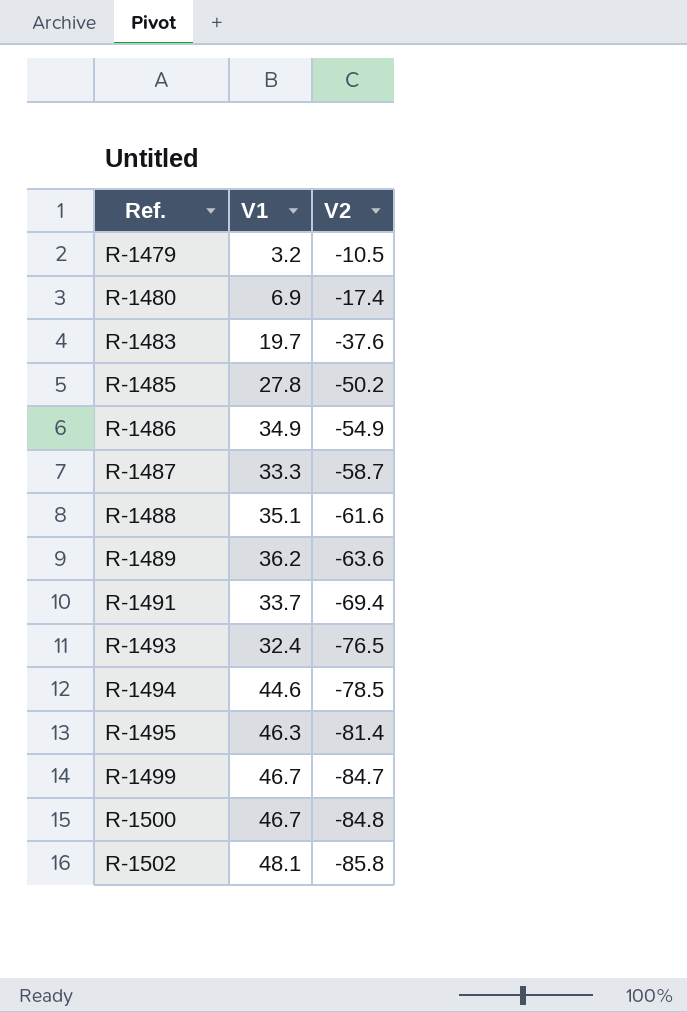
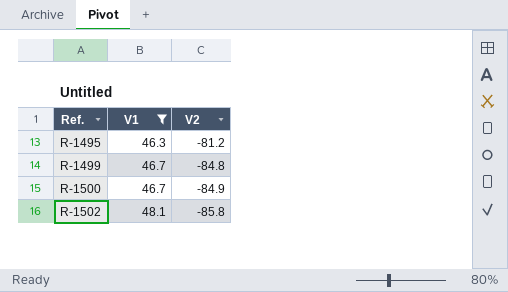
filter: none -> V1 >= 46.3
R-1495 | V2: -81.4 -> -81.2
R-1499 | V2: -84.7 -> -84.8
R-1500 | V2: -84.8 -> -84.9

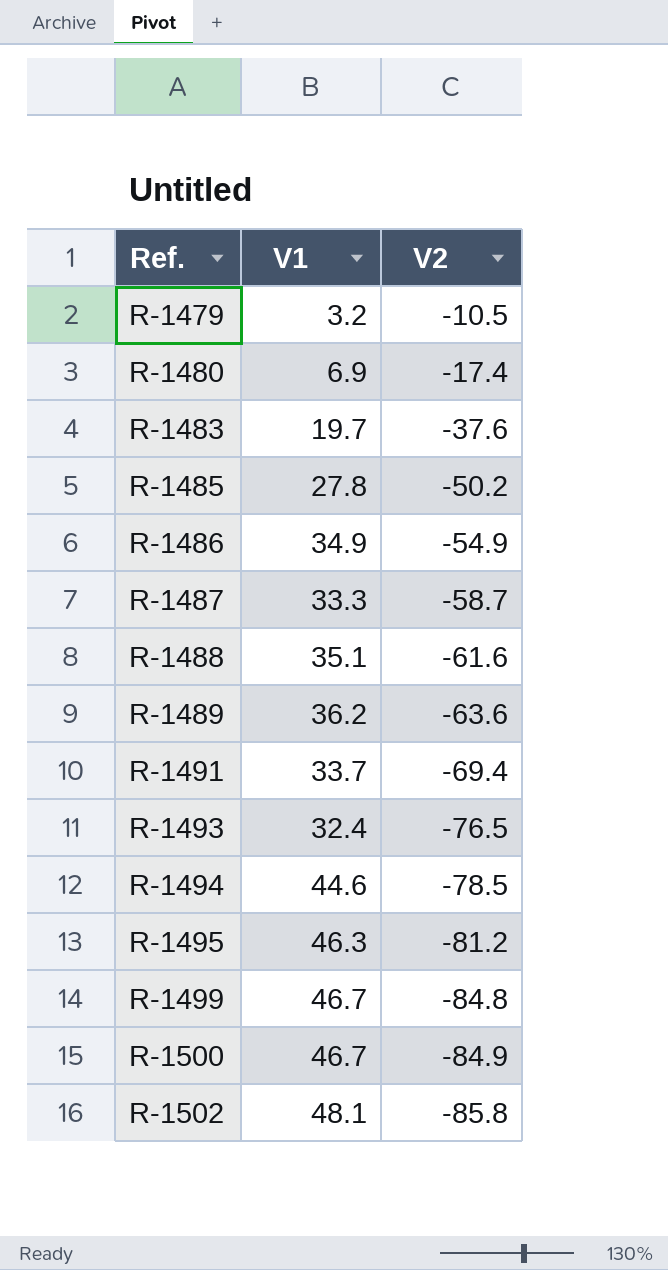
filter: V1 >= 46.3 -> none

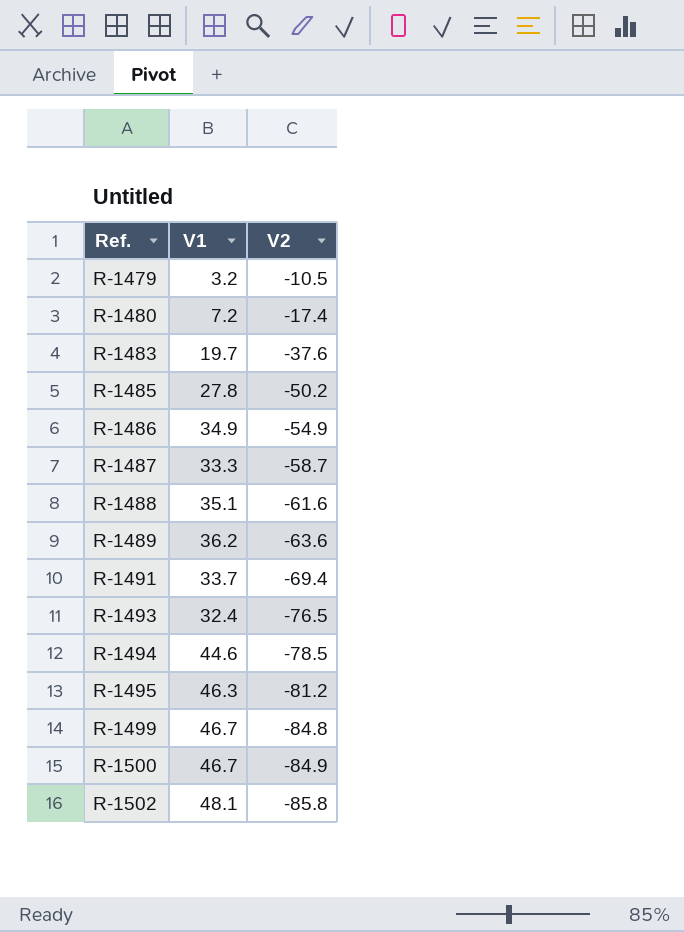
R-1480 | V1: 6.9 -> 7.2

